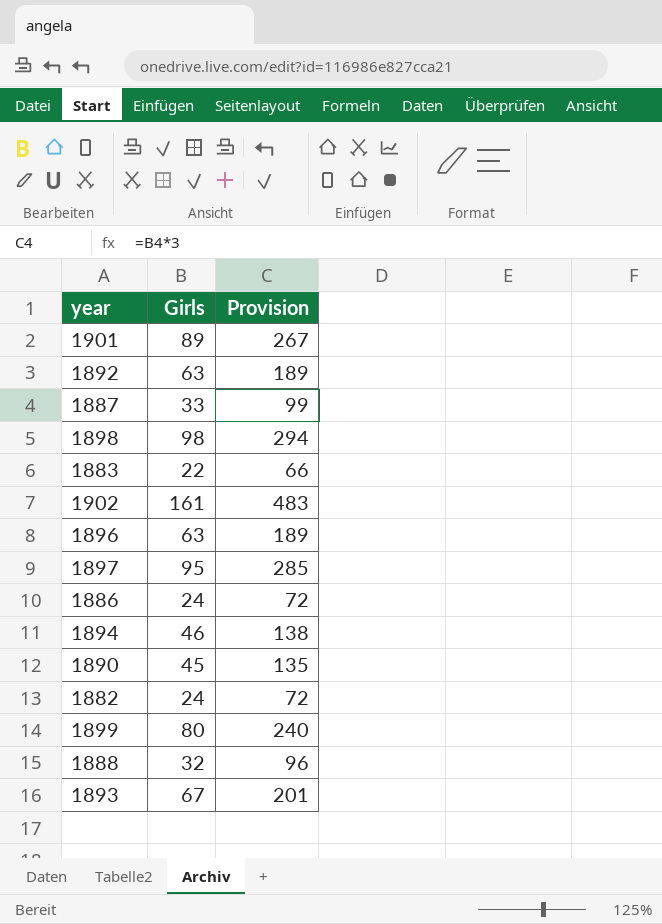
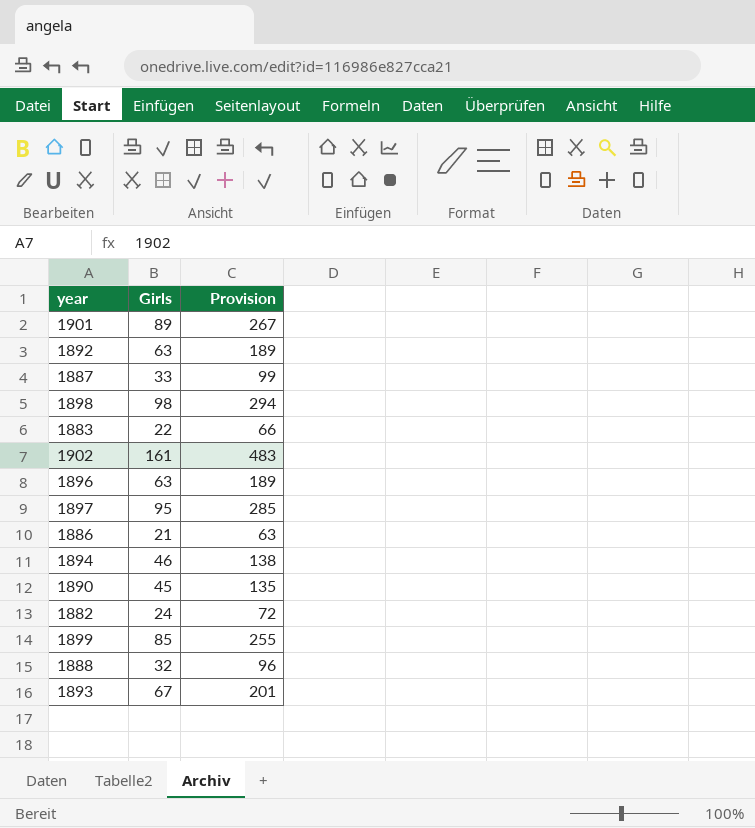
1886 | Girls: 24 -> 21
1886 | Provision: 72 -> 63
1899 | Girls: 80 -> 85
1899 | Provision: 240 -> 255

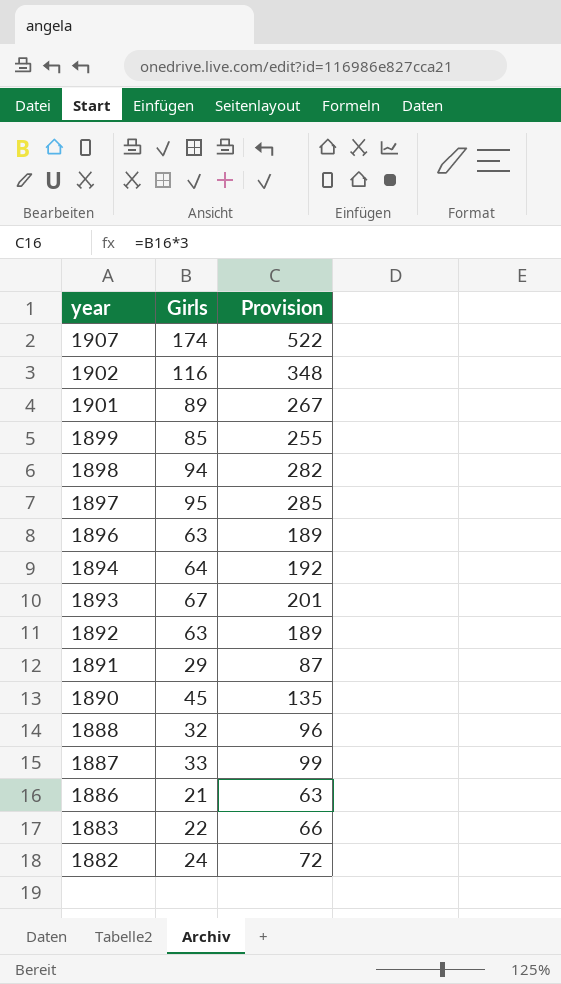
row order: none -> year descending
row 1907: none -> 174 | 522
1902 | Girls: 161 -> 116
1902 | Provision: 483 -> 348
1898 | Girls: 98 -> 94
1898 | Provision: 294 -> 282
1894 | Girls: 46 -> 64
1894 | Provision: 138 -> 192
row 1891: none -> 29 | 87

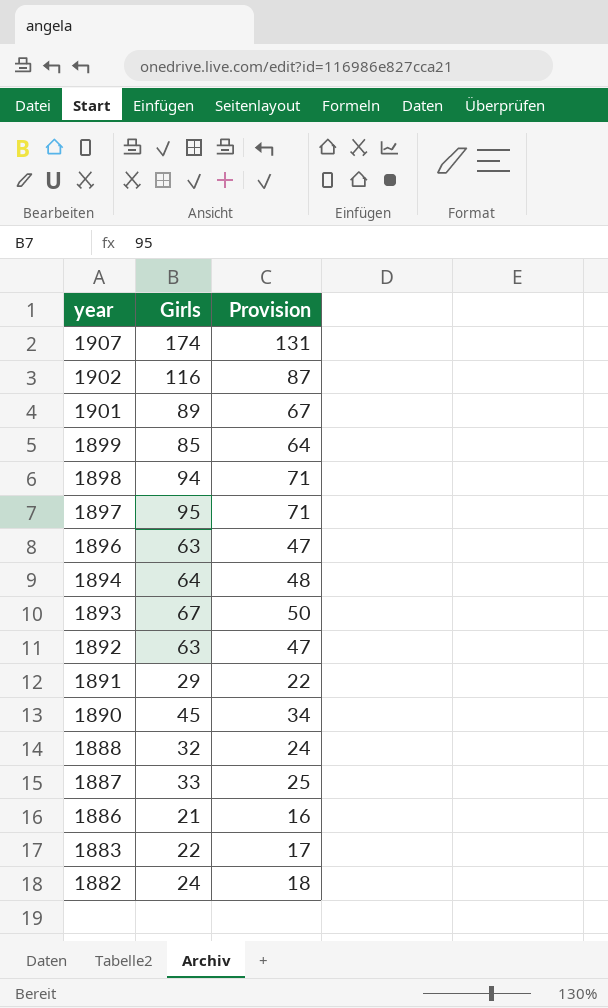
column Provision | formula: [Girls] * 3 -> [Girls] * 0.75

